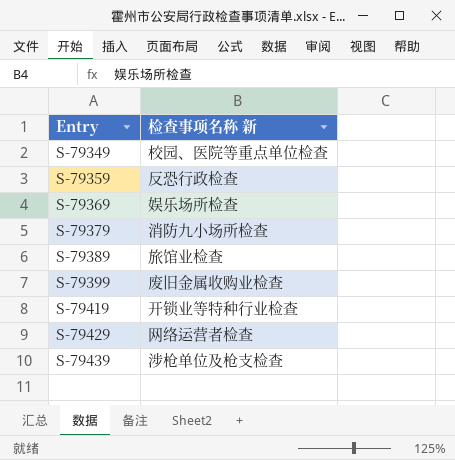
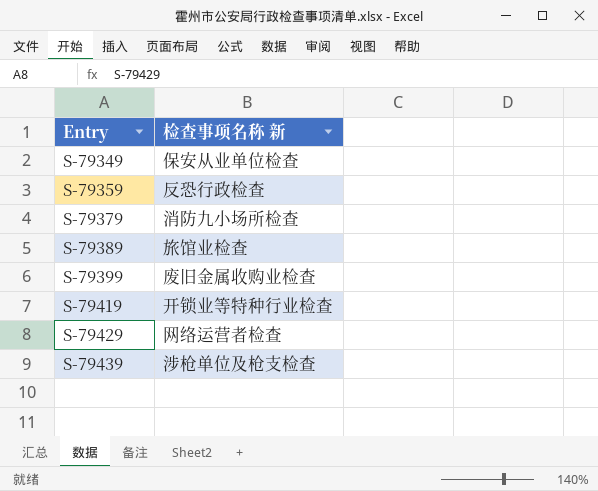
row S-79369: 娱乐场所检查 -> none
S-79349 | 检查事项名称 新: 校园、医院等重点单位检查 -> 保安从业单位检查

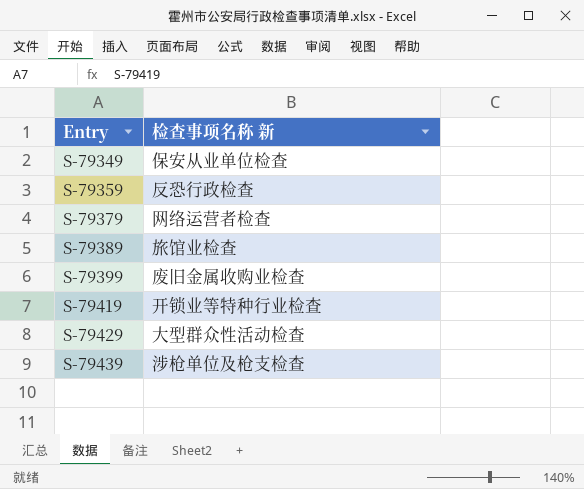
S-79379 | 检查事项名称 新: 消防九小场所检查 -> 网络运营者检查
S-79429 | 检查事项名称 新: 网络运营者检查 -> 大型群众性活动检查

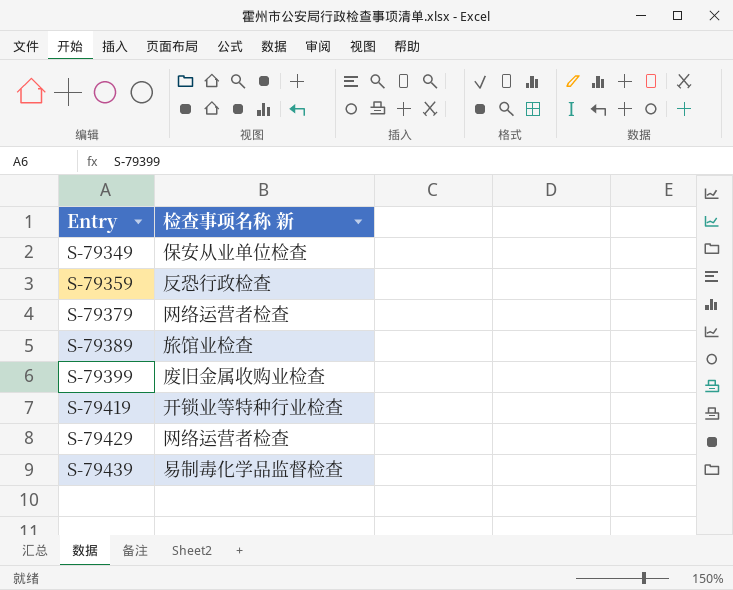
S-79429 | 检查事项名称 新: 大型群众性活动检查 -> 网络运营者检查
S-79439 | 检查事项名称 新: 涉枪单位及枪支检查 -> 易制毒化学品监督检查

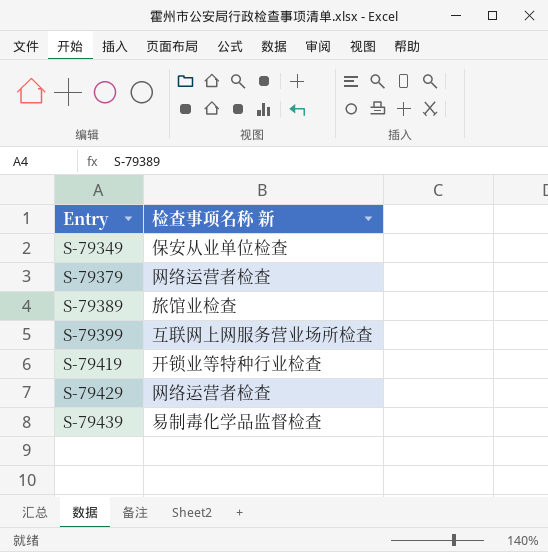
row S-79359: 反恐行政检查 -> none
S-79399 | 检查事项名称 新: 废旧金属收购业检查 -> 互联网上网服务营业场所检查

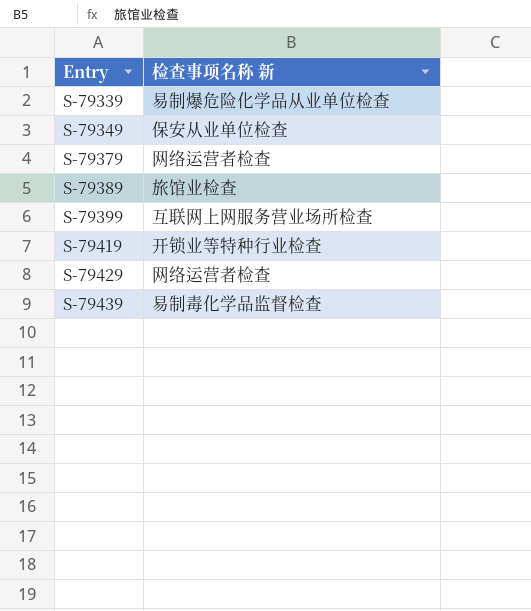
row S-79339: none -> 易制爆危险化学品从业单位检查

